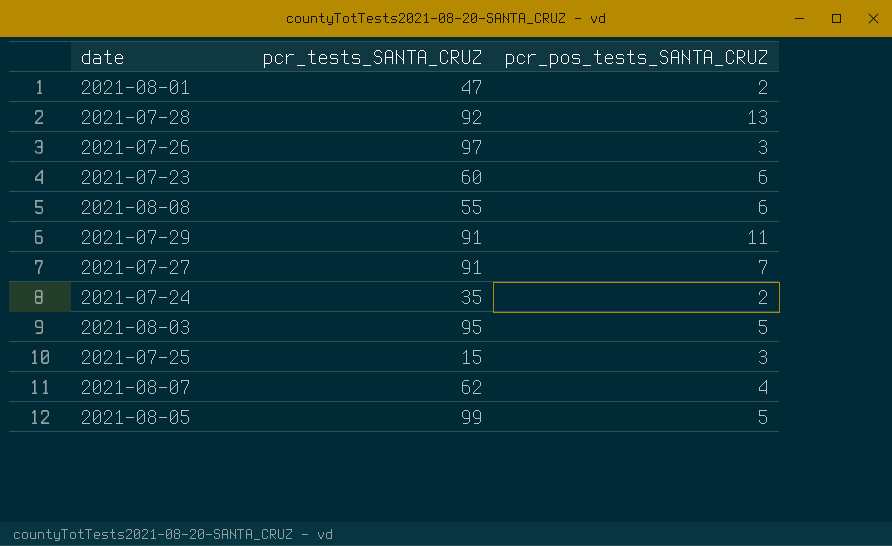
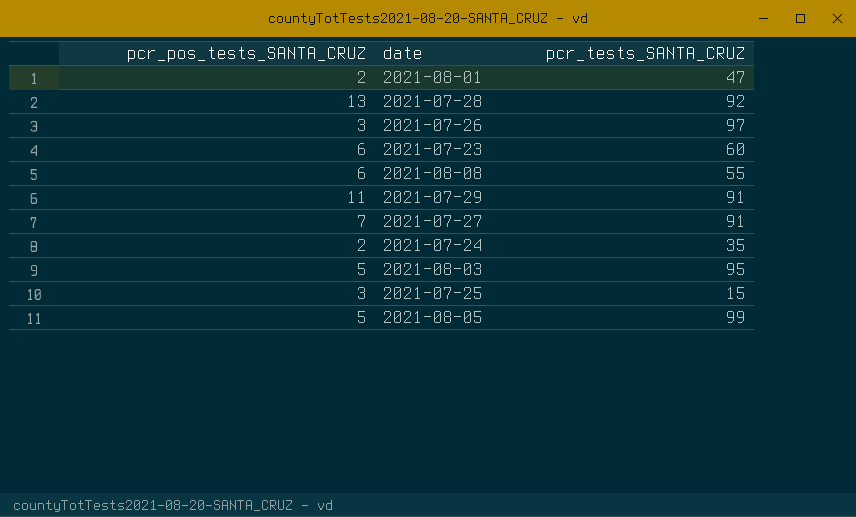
column pcr_pos_tests_SANTA_CRUZ | position: 3 -> 1
row 2021-08-07: 62 | 4 -> none

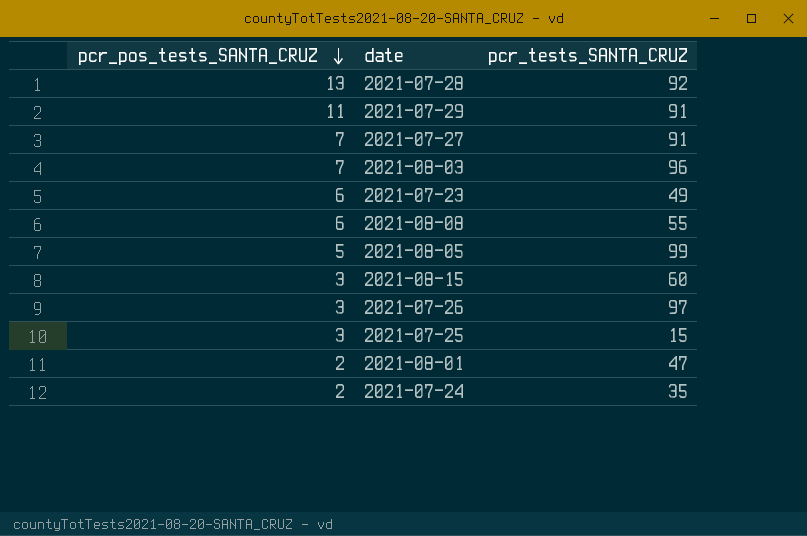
row order: none -> pcr_pos_tests_SANTA_CRUZ descending
2021-08-03 | pcr_pos_tests_SANTA_CRUZ: 5 -> 7
2021-08-03 | pcr_tests_SANTA_CRUZ: 95 -> 96
2021-07-23 | pcr_tests_SANTA_CRUZ: 60 -> 49
row 2021-08-15: none -> 3 | 60

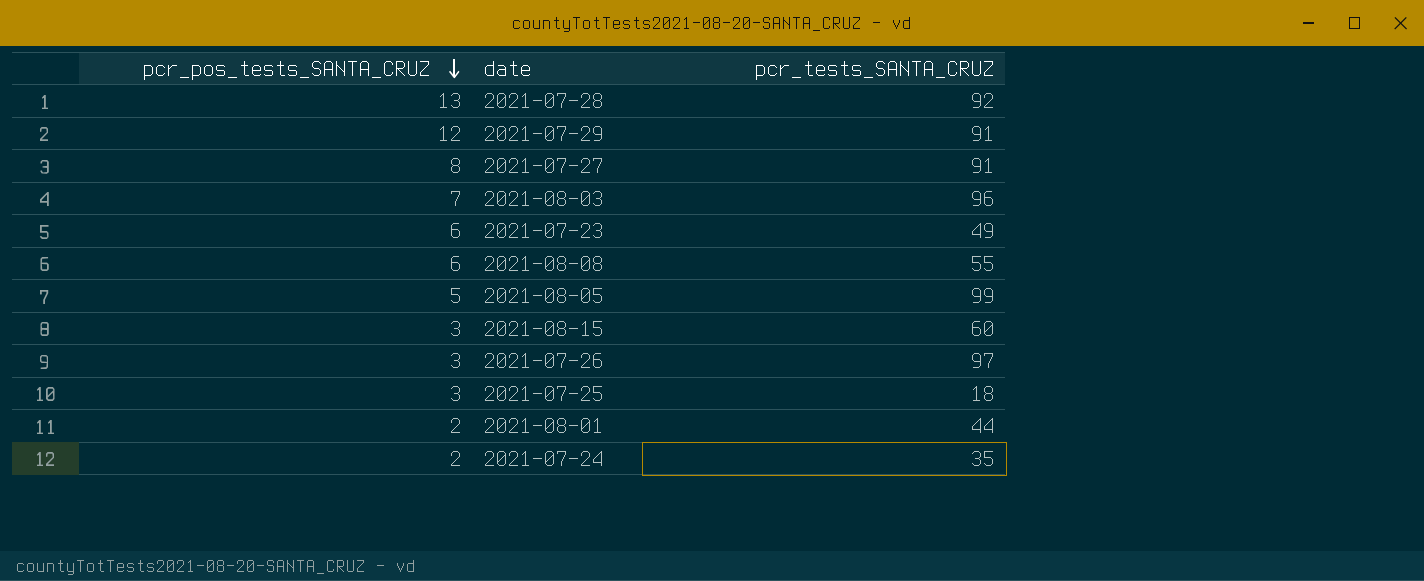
2021-07-29 | pcr_pos_tests_SANTA_CRUZ: 11 -> 12
2021-07-27 | pcr_pos_tests_SANTA_CRUZ: 7 -> 8
2021-07-25 | pcr_tests_SANTA_CRUZ: 15 -> 18
2021-08-01 | pcr_tests_SANTA_CRUZ: 47 -> 44

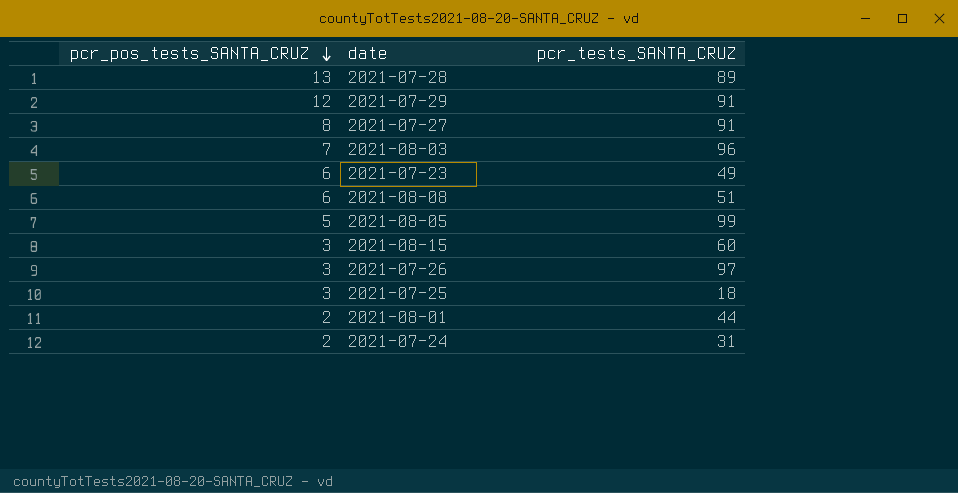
2021-07-28 | pcr_tests_SANTA_CRUZ: 92 -> 89
2021-08-08 | pcr_tests_SANTA_CRUZ: 55 -> 51
2021-07-24 | pcr_tests_SANTA_CRUZ: 35 -> 31

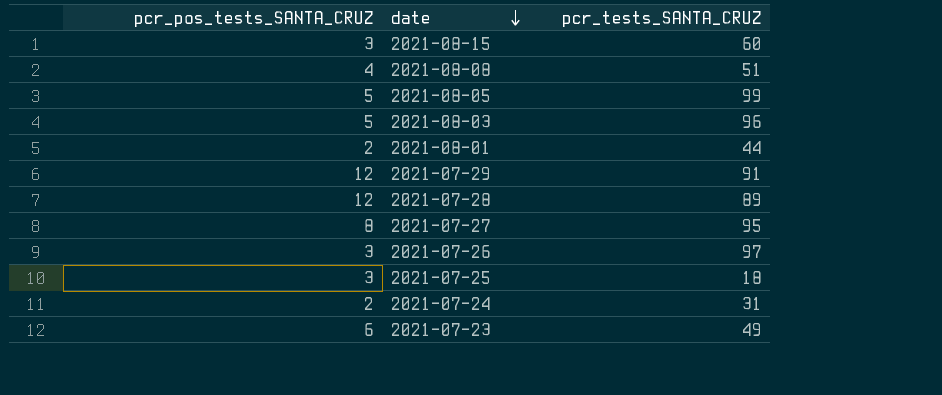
row order: pcr_pos_tests_SANTA_CRUZ descending -> date descending
2021-08-08 | pcr_pos_tests_SANTA_CRUZ: 6 -> 4
2021-08-03 | pcr_pos_tests_SANTA_CRUZ: 7 -> 5
2021-07-28 | pcr_pos_tests_SANTA_CRUZ: 13 -> 12
2021-07-27 | pcr_tests_SANTA_CRUZ: 91 -> 95

